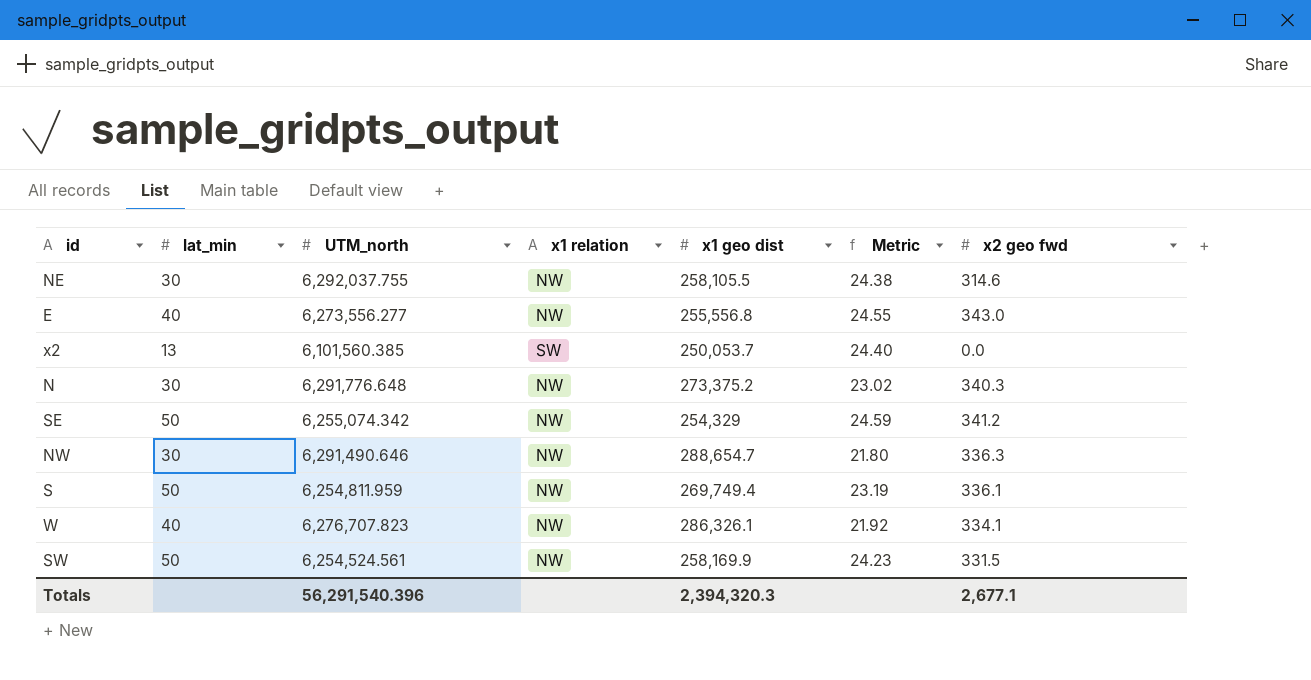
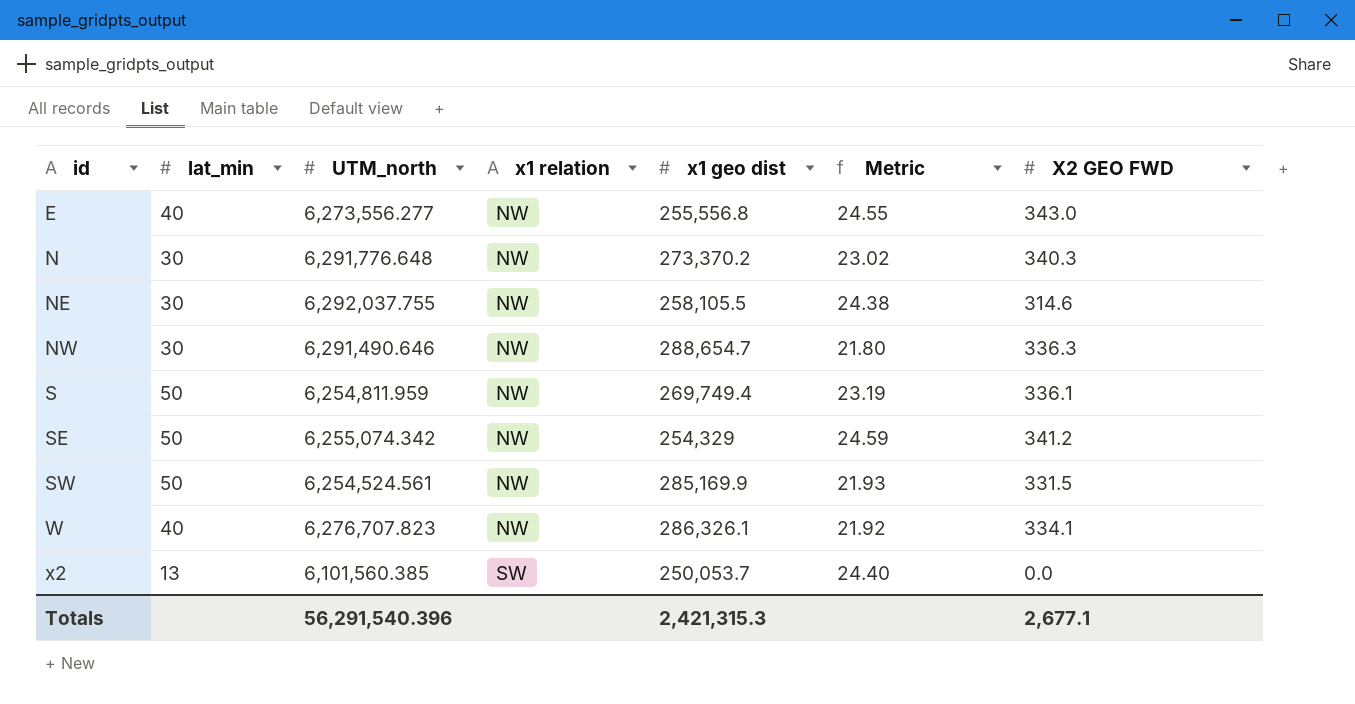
row order: none -> id ascending
column name: x2 geo fwd -> X2 GEO FWD
N | x1 geo dist: 273,375.2 -> 273,370.2
SW | x1 geo dist: 258,169.9 -> 285,169.9
SW | Metric: 24.23 -> 21.93
Totals | x1 geo dist: 2,394,320.3 -> 2,421,315.3

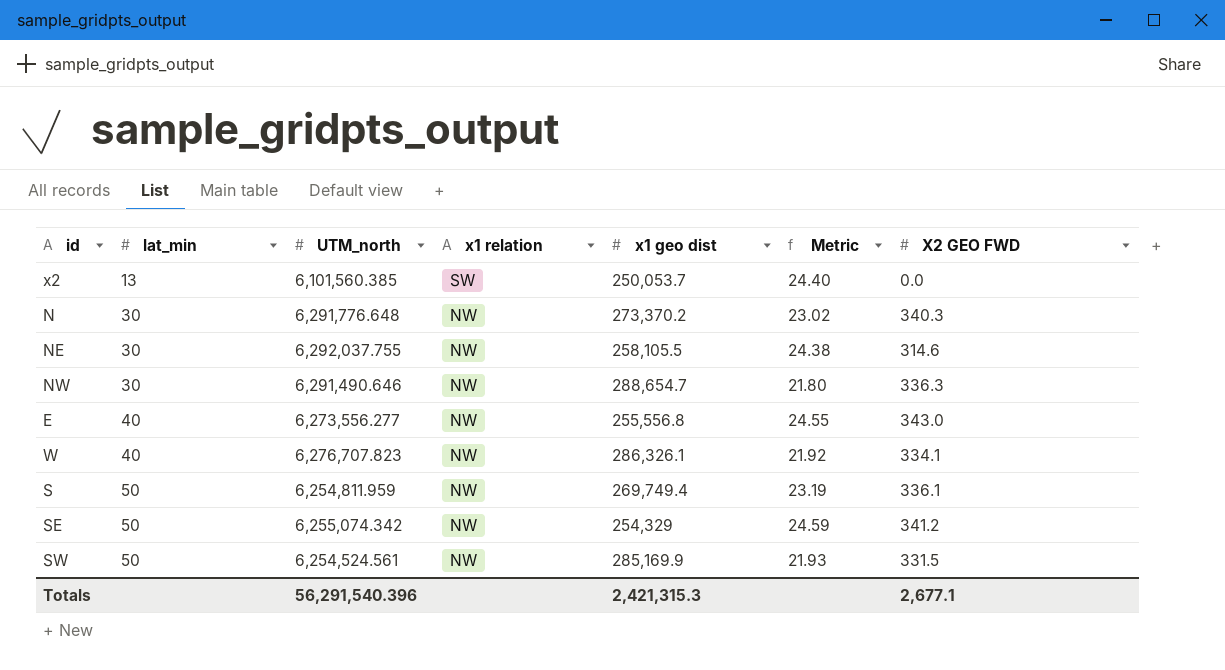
row order: id ascending -> lat_min ascending

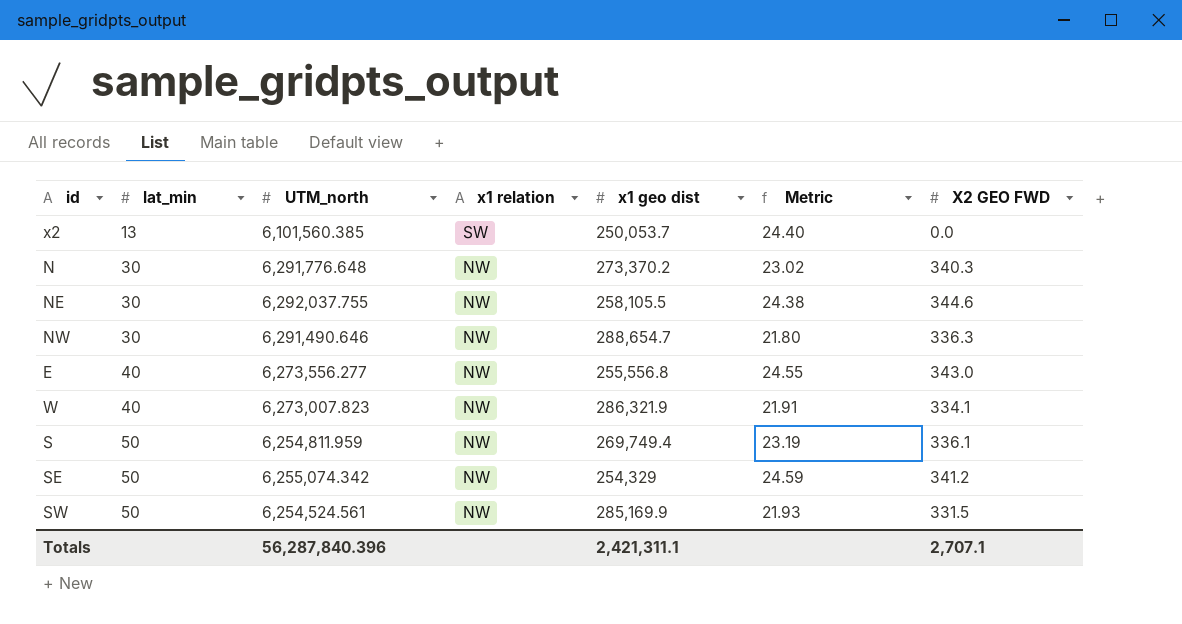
NE | X2 GEO FWD: 314.6 -> 344.6
W | UTM_north: 6,276,707.823 -> 6,273,007.823
W | x1 geo dist: 286,326.1 -> 286,321.9
W | Metric: 21.92 -> 21.91
Totals | UTM_north: 56,291,540.396 -> 56,287,840.396
Totals | x1 geo dist: 2,421,315.3 -> 2,421,311.1
Totals | X2 GEO FWD: 2,677.1 -> 2,707.1

